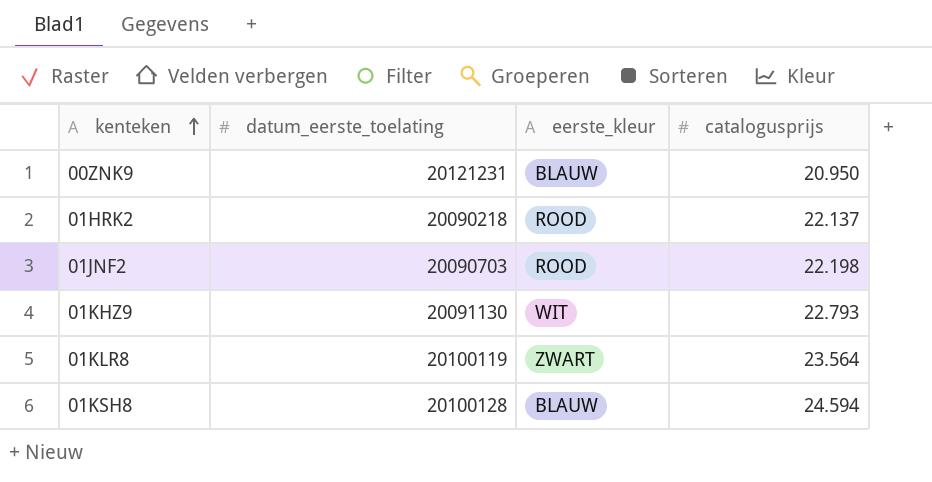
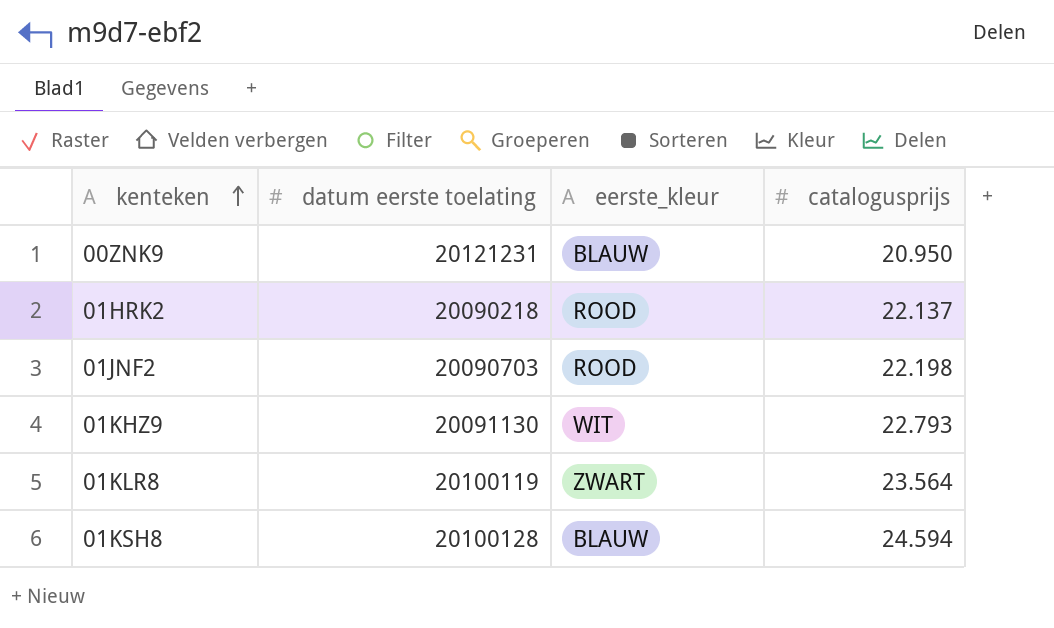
column name: datum_eerste_toelating -> datum eerste toelating

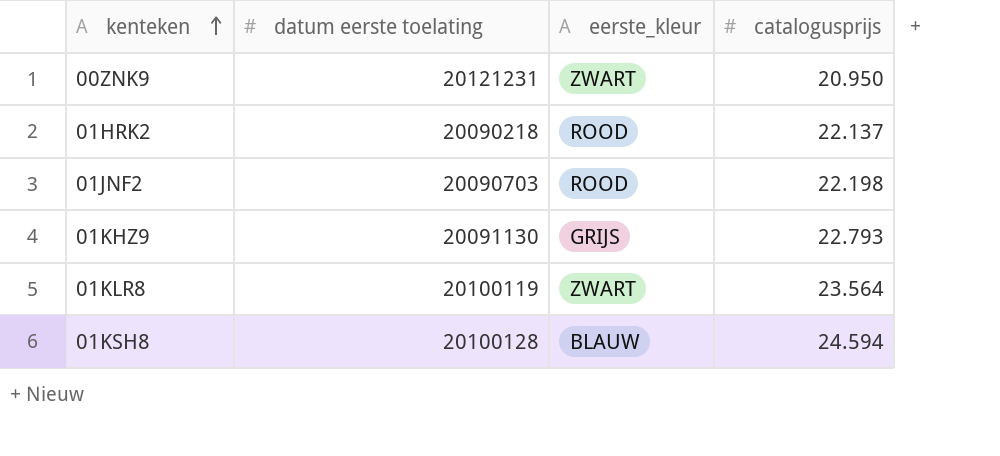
00ZNK9 | eerste_kleur: BLAUW -> ZWART
01KHZ9 | eerste_kleur: WIT -> GRIJS

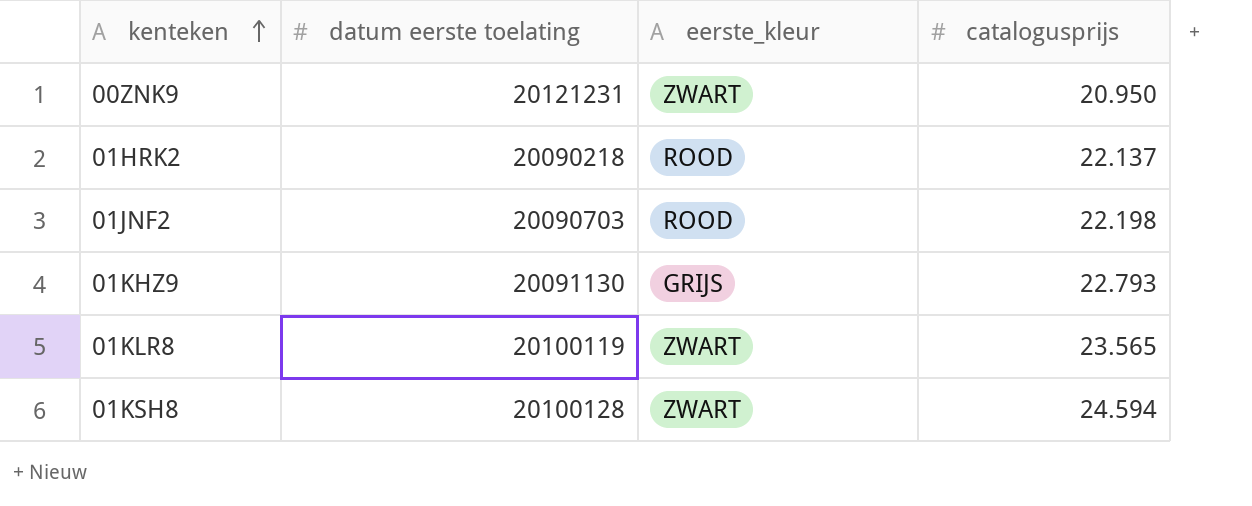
01KLR8 | catalogusprijs: 23.564 -> 23.565
01KSH8 | eerste_kleur: BLAUW -> ZWART

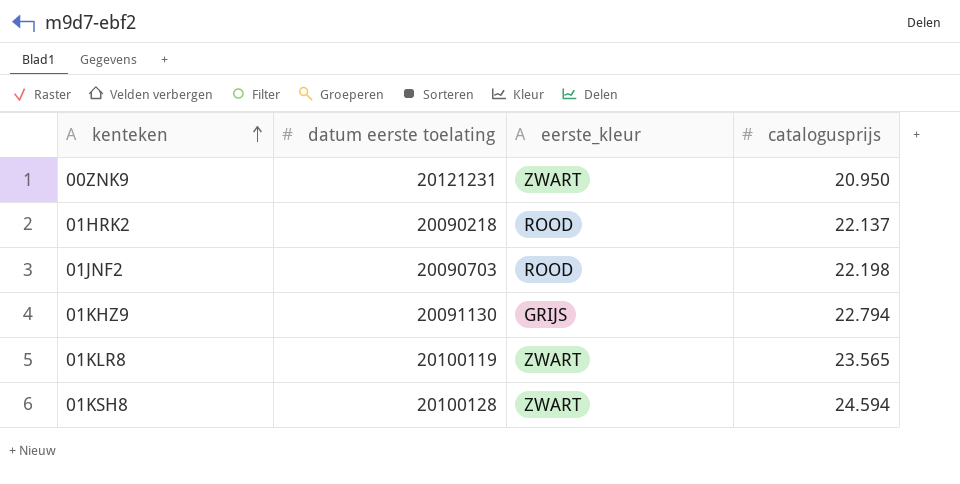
01KHZ9 | catalogusprijs: 22.793 -> 22.794

